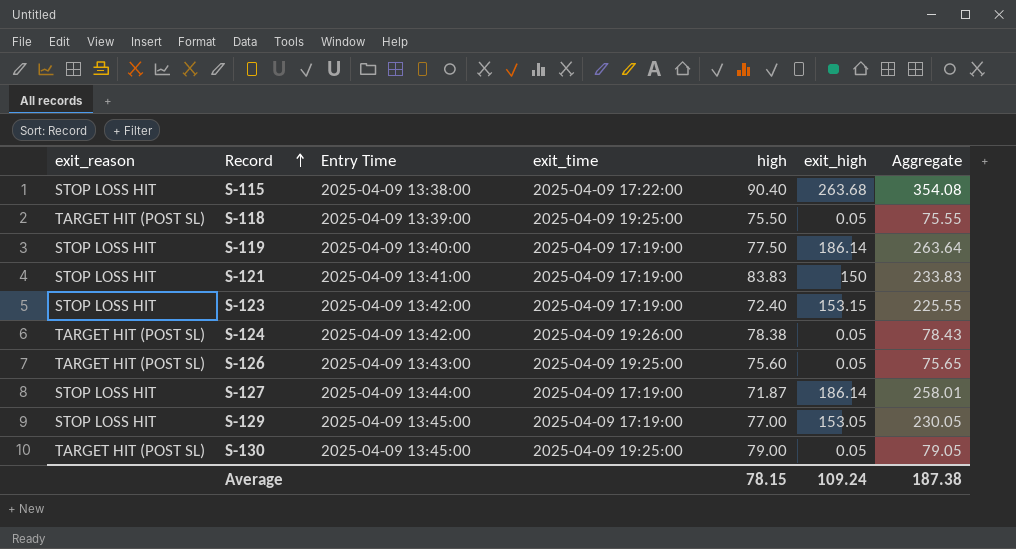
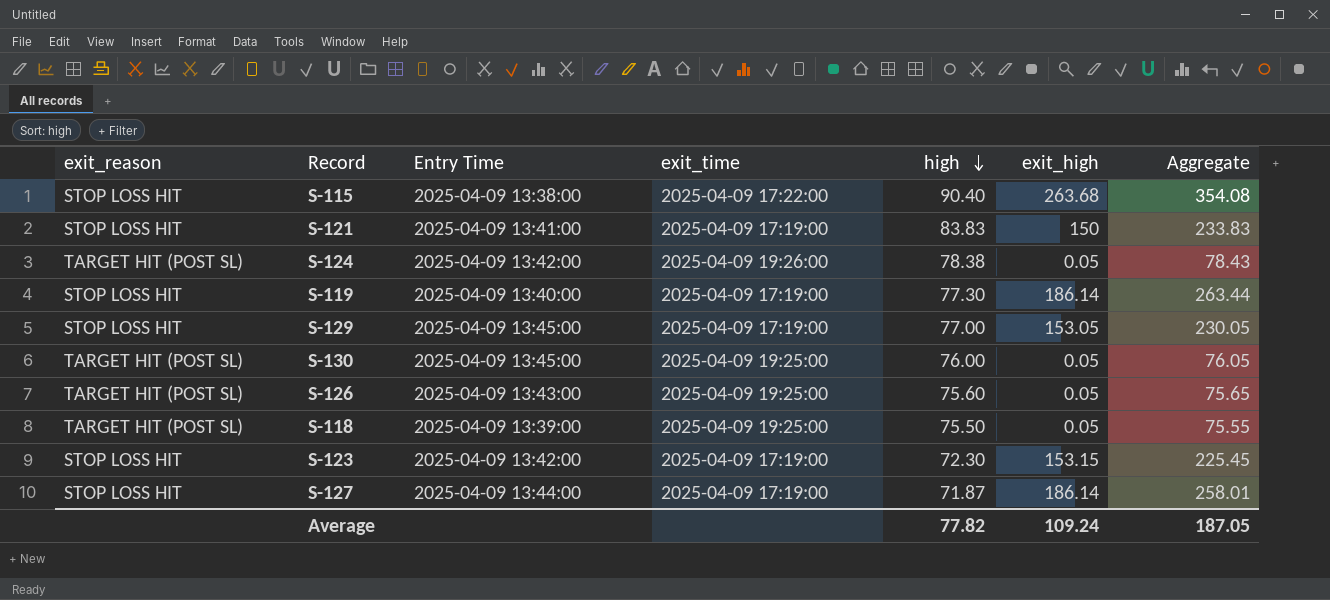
row order: Record ascending -> high descending
S-119 | high: 77.50 -> 77.30
S-119 | Aggregate: 263.64 -> 263.44
S-130 | high: 79.00 -> 76.00
S-130 | Aggregate: 79.05 -> 76.05
S-123 | high: 72.40 -> 72.30
S-123 | Aggregate: 225.55 -> 225.45
Average | high: 78.15 -> 77.82
Average | Aggregate: 187.38 -> 187.05

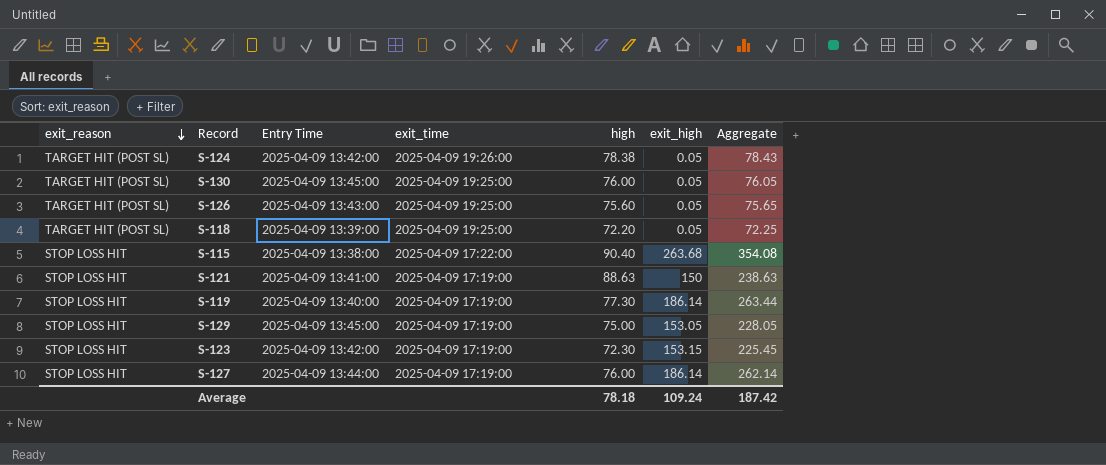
row order: high descending -> exit_reason descending
S-118 | high: 75.50 -> 72.20
S-118 | Aggregate: 75.55 -> 72.25
S-121 | high: 83.83 -> 88.63
S-121 | Aggregate: 233.83 -> 238.63
S-129 | high: 77.00 -> 75.00
S-129 | Aggregate: 230.05 -> 228.05
S-127 | high: 71.87 -> 76.00
S-127 | Aggregate: 258.01 -> 262.14
Average | high: 77.82 -> 78.18
Average | Aggregate: 187.05 -> 187.42

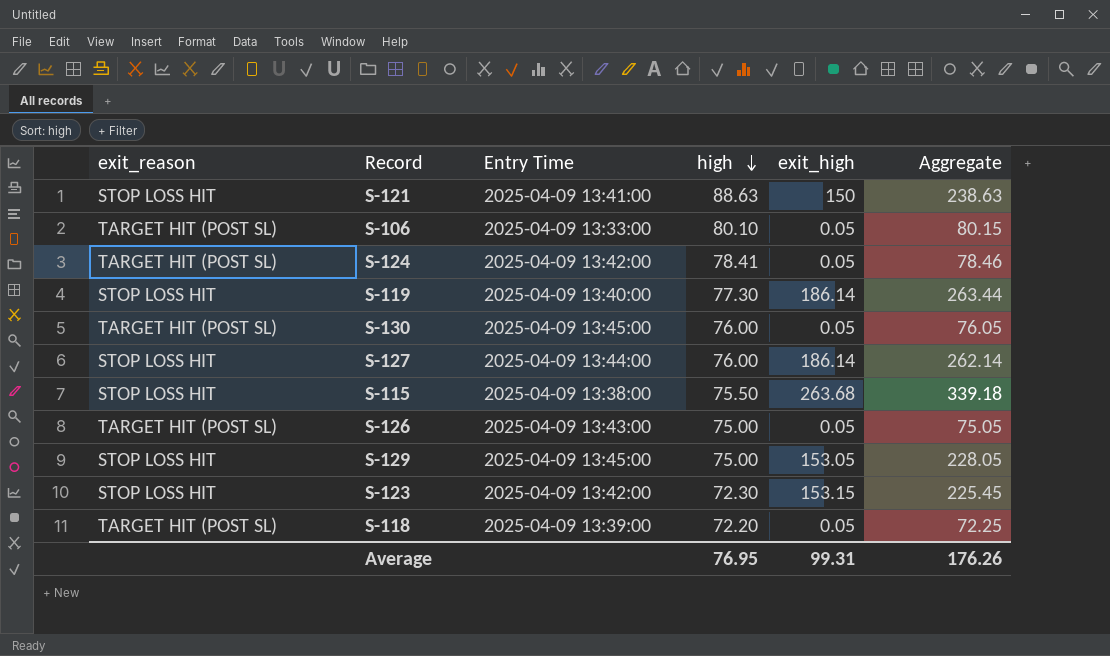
row order: exit_reason descending -> high descending
column exit_time | position: 4 -> none
row S-106: none -> TARGET HIT (POST SL) | 2025-04-09 13:33:00 | 80.10 | 0.05 | 80.15
S-124 | high: 78.38 -> 78.41
S-124 | Aggregate: 78.43 -> 78.46
S-115 | high: 90.40 -> 75.50
S-115 | Aggregate: 354.08 -> 339.18
S-126 | high: 75.60 -> 75.00
S-126 | Aggregate: 75.65 -> 75.05
Average | high: 78.18 -> 76.95
Average | exit_high: 109.24 -> 99.31
Average | Aggregate: 187.42 -> 176.26

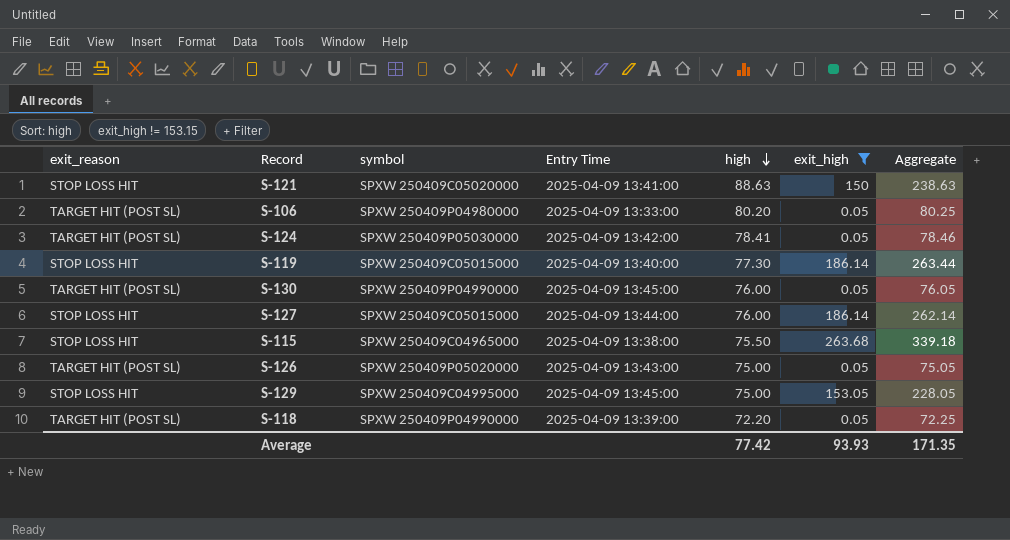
filter: none -> exit_high != 153.15
column symbol | position: none -> 3
S-106 | high: 80.10 -> 80.20
S-106 | Aggregate: 80.15 -> 80.25
Average | high: 76.95 -> 77.42
Average | exit_high: 99.31 -> 93.93
Average | Aggregate: 176.26 -> 171.35

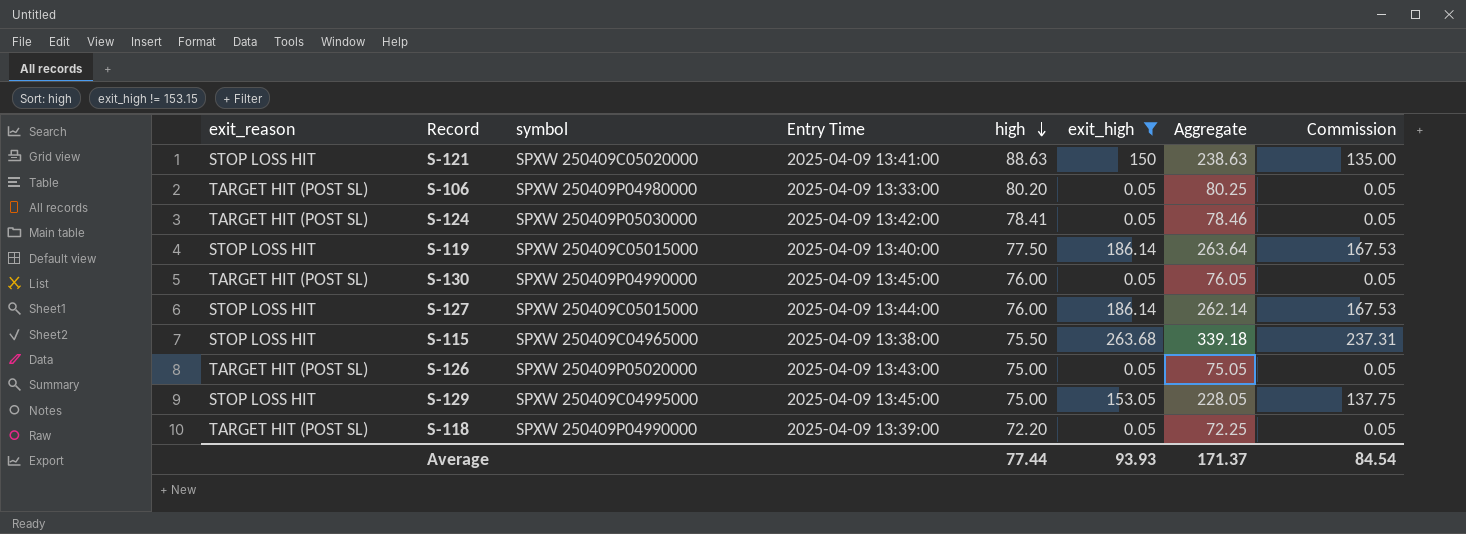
column Commission | formula: none -> [exit_high] * 0.9
S-119 | high: 77.30 -> 77.50
S-119 | Aggregate: 263.44 -> 263.64
Average | high: 77.42 -> 77.44
Average | Aggregate: 171.35 -> 171.37

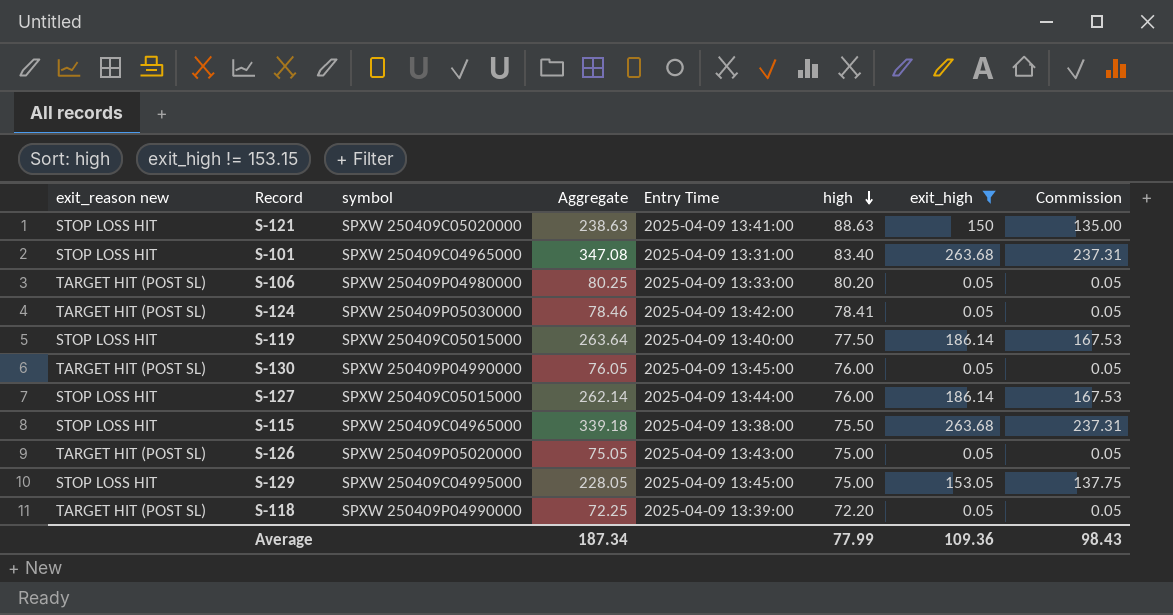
column name: exit_reason -> exit_reason new
column Aggregate | position: 7 -> 4
row S-101: none -> STOP LOSS HIT | SPXW 250409C04965000 | 347.08 | 2025-04-09 13:31:00 | 83.40 | 263.68 | 237.31
Average | Aggregate: 171.37 -> 187.34
Average | high: 77.44 -> 77.99
Average | exit_high: 93.93 -> 109.36
Average | Commission: 84.54 -> 98.43

